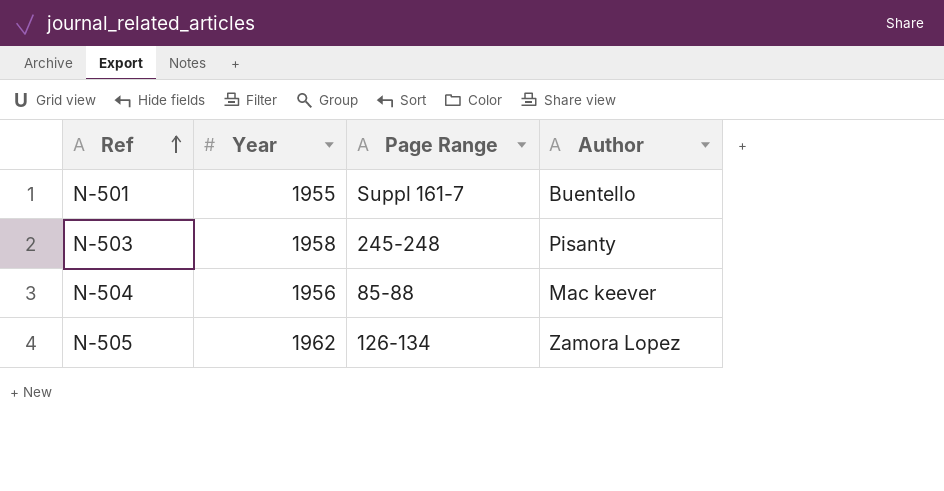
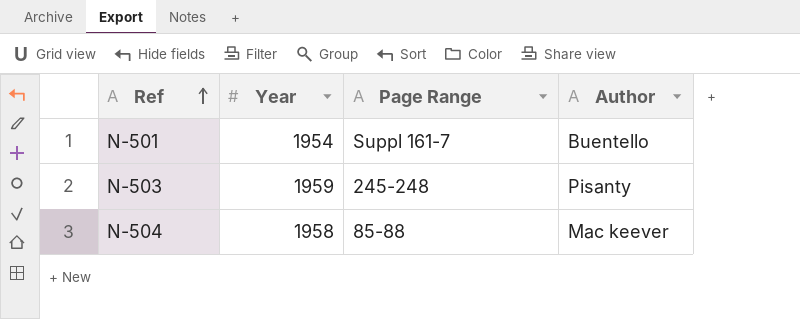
row N-505: 1962 | 126-134 | Zamora Lopez -> none
N-501 | Year: 1955 -> 1954
N-503 | Year: 1958 -> 1959
N-504 | Year: 1956 -> 1958

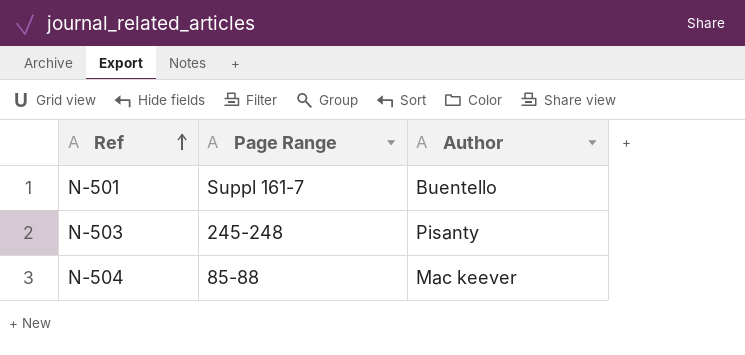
column Year | position: 2 -> none

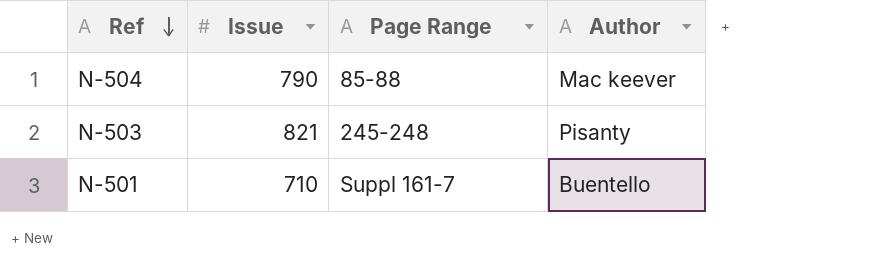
row order: Ref ascending -> Ref descending
column Issue | position: none -> 2

